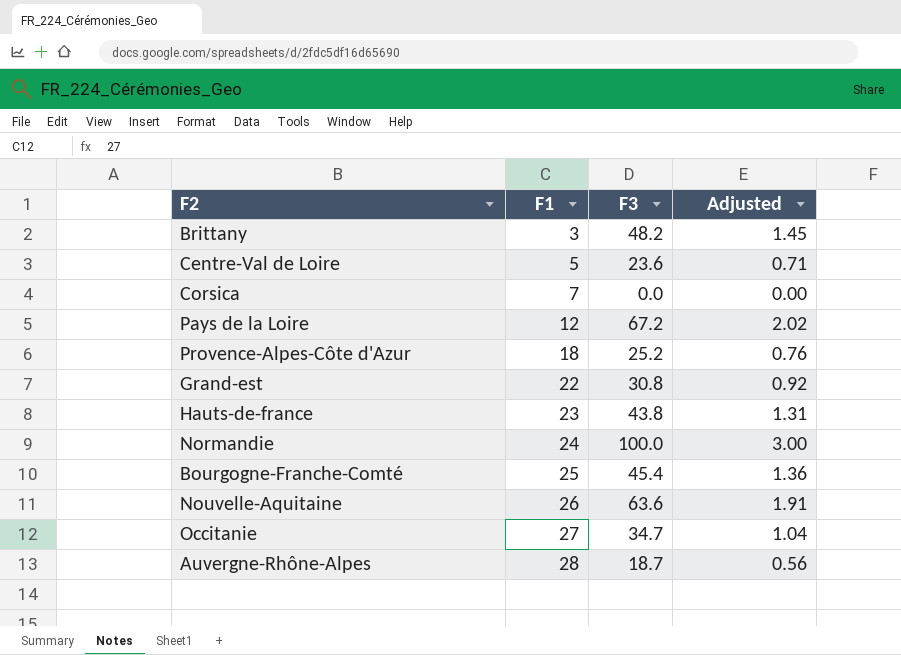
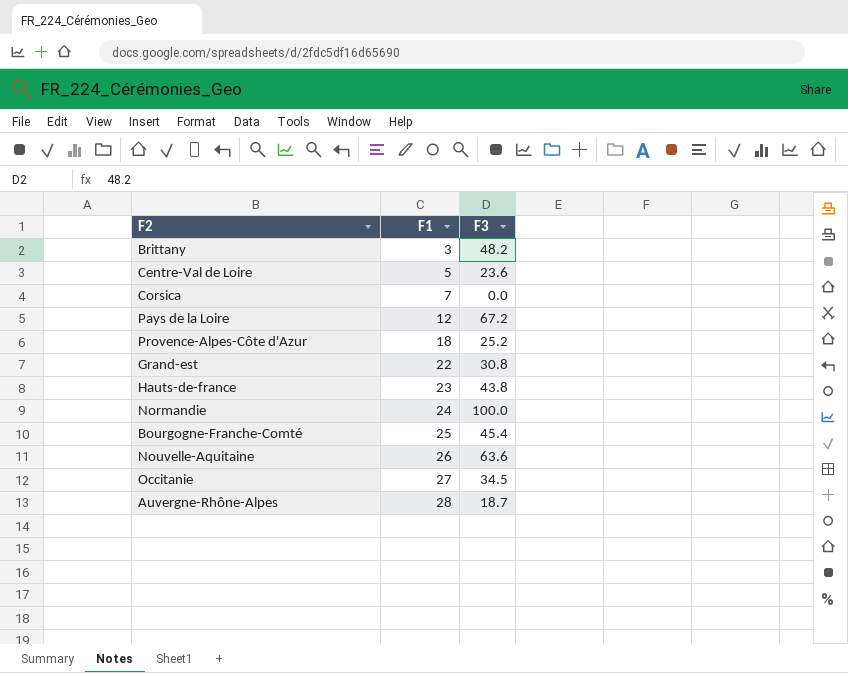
column Adjusted | formula: [F3] * 0.03 -> none
Occitanie | F3: 34.7 -> 34.5

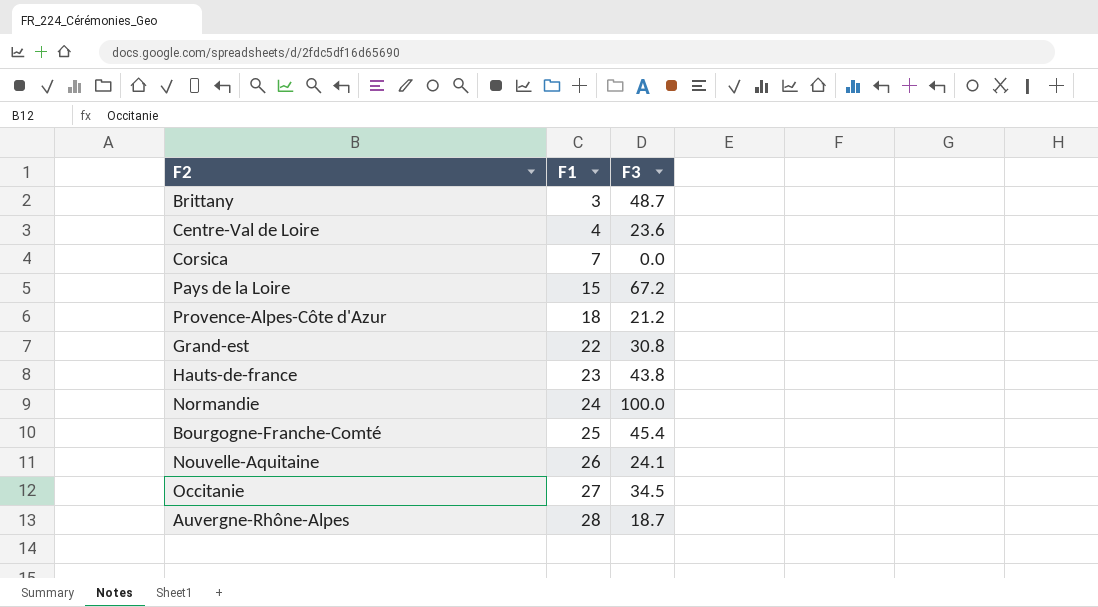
Brittany | F3: 48.2 -> 48.7
Centre-Val de Loire | F1: 5 -> 4
Pays de la Loire | F1: 12 -> 15
Provence-Alpes-Côte d'Azur | F3: 25.2 -> 21.2
Nouvelle-Aquitaine | F3: 63.6 -> 24.1

